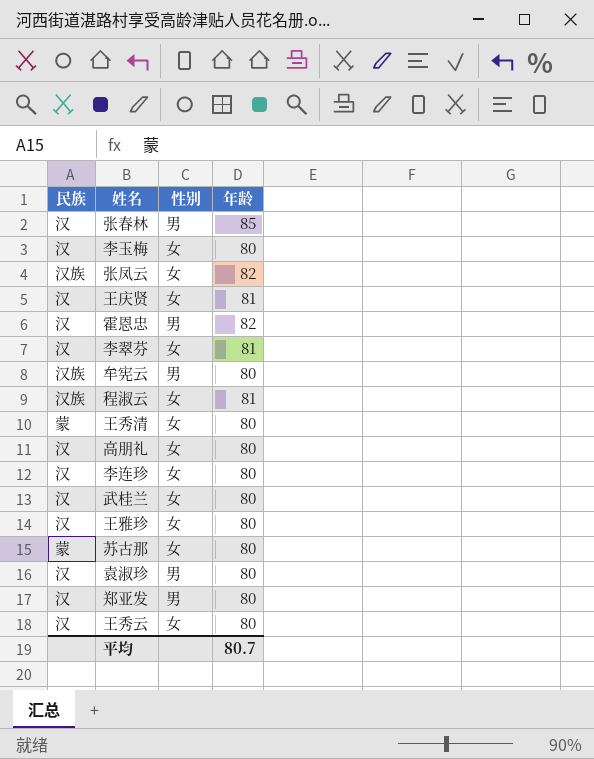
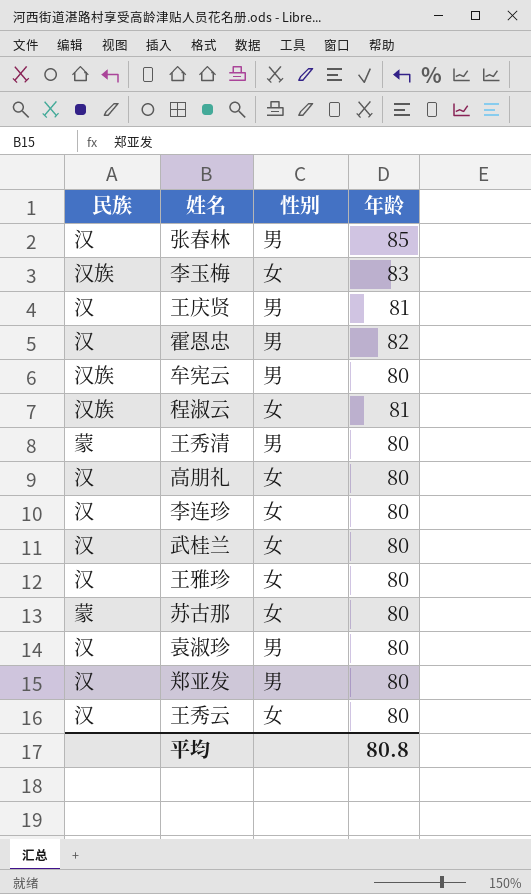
row 张凤云: 汉族 | 女 | 82 -> none
row 李翠芬: 汉 | 女 | 81 -> none
李玉梅 | 民族: 汉 -> 汉族
李玉梅 | 年龄: 80 -> 83
王庆贤 | 性别: 女 -> 男
王秀清 | 性别: 女 -> 男
平均 | 年龄: 80.7 -> 80.8

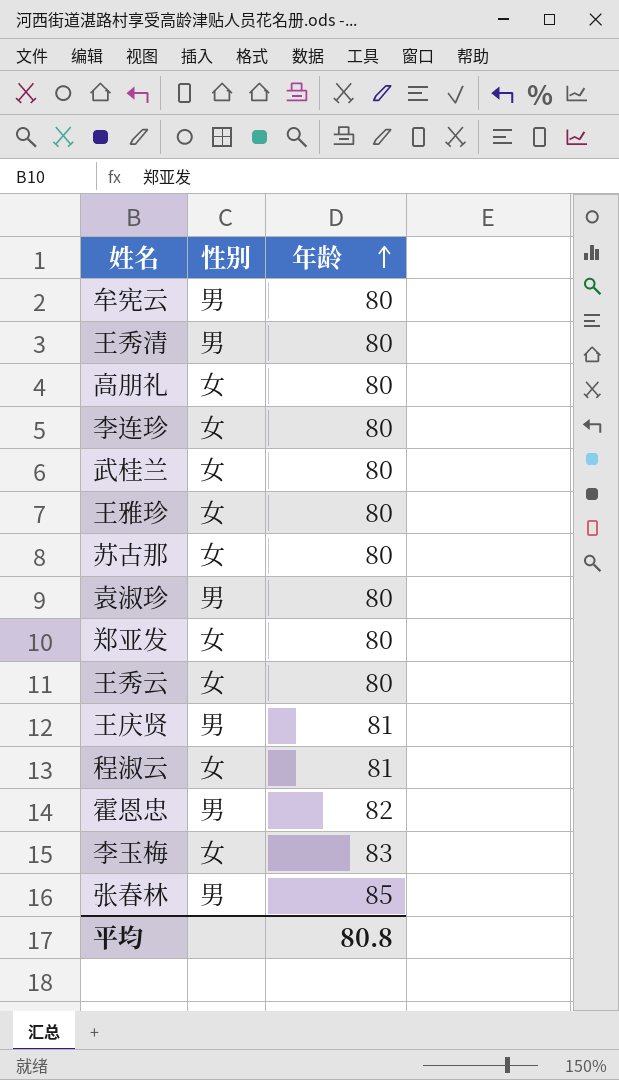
row order: none -> 年龄 ascending
column 民族 | position: 1 -> none
郑亚发 | 性别: 男 -> 女

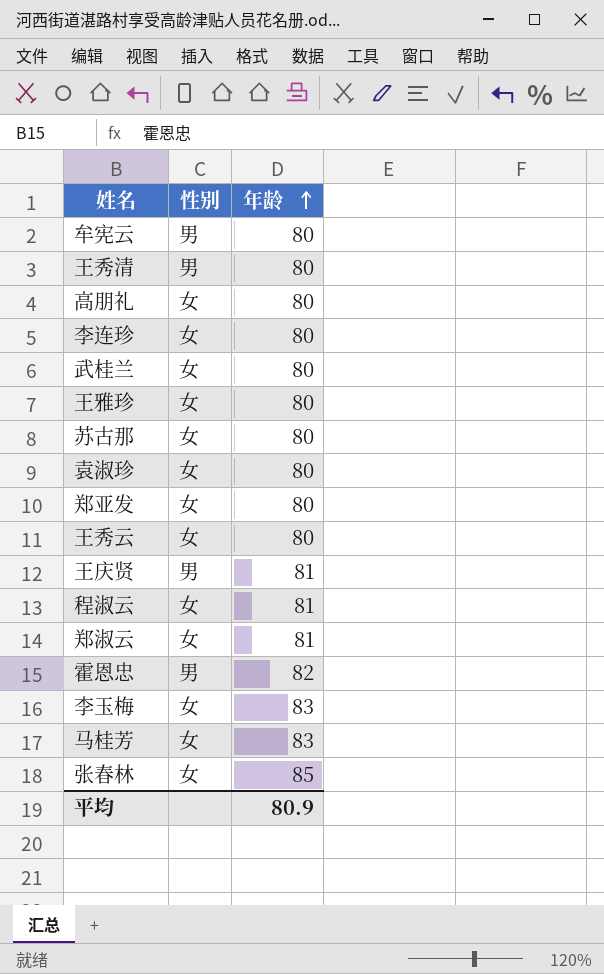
袁淑珍 | 性别: 男 -> 女
row 郑淑云: none -> 女 | 81
row 马桂芳: none -> 女 | 83
张春林 | 性别: 男 -> 女
平均 | 年龄: 80.8 -> 80.9

